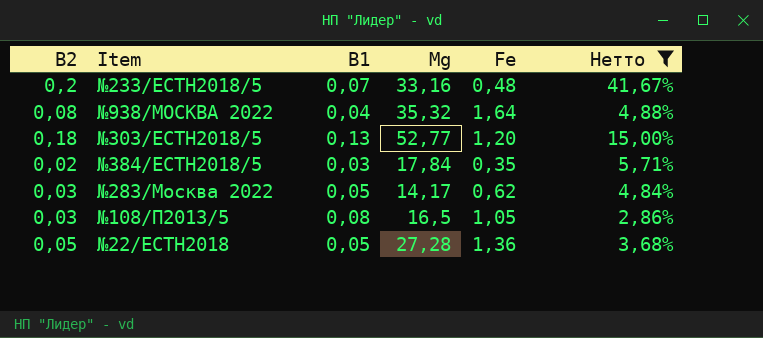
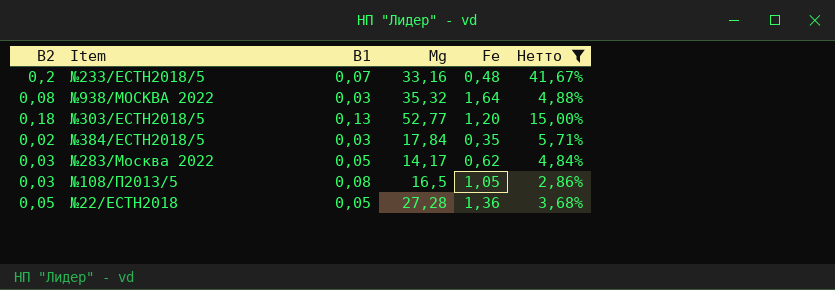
№938/МОСКВА 2022 | B1: 0,04 -> 0,03

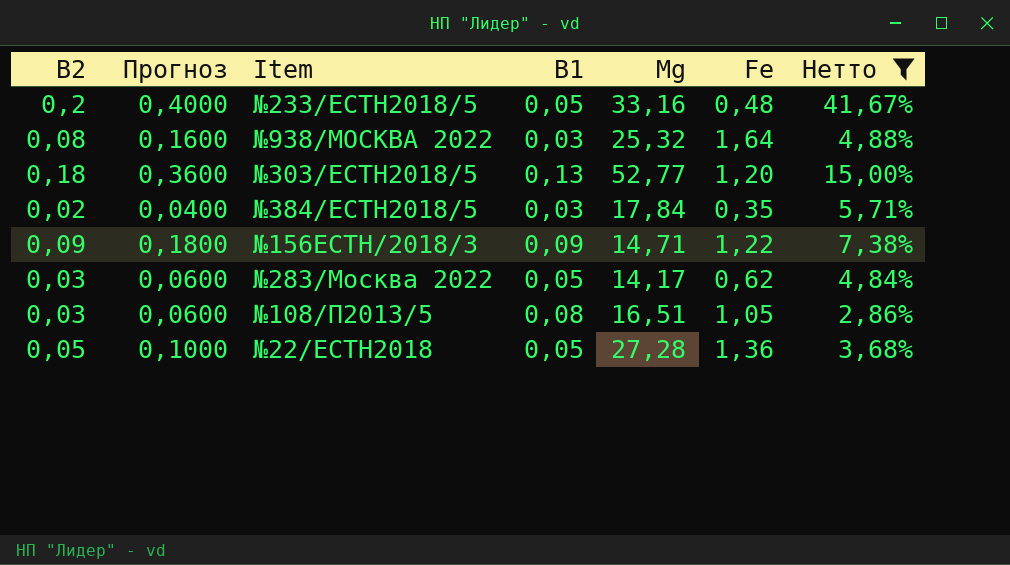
column Прогноз | formula: none -> [B2] * 2
№233/ЕСТН2018/5 | B1: 0,07 -> 0,05
№938/МОСКВА 2022 | Mg: 35,32 -> 25,32
row №156ЕСТН/2018/3: none -> 0,09 | 0,1800 | 0,09 | 14,71 | 1,22 | 7,38%
№108/П2013/5 | Mg: 16,5 -> 16,51

